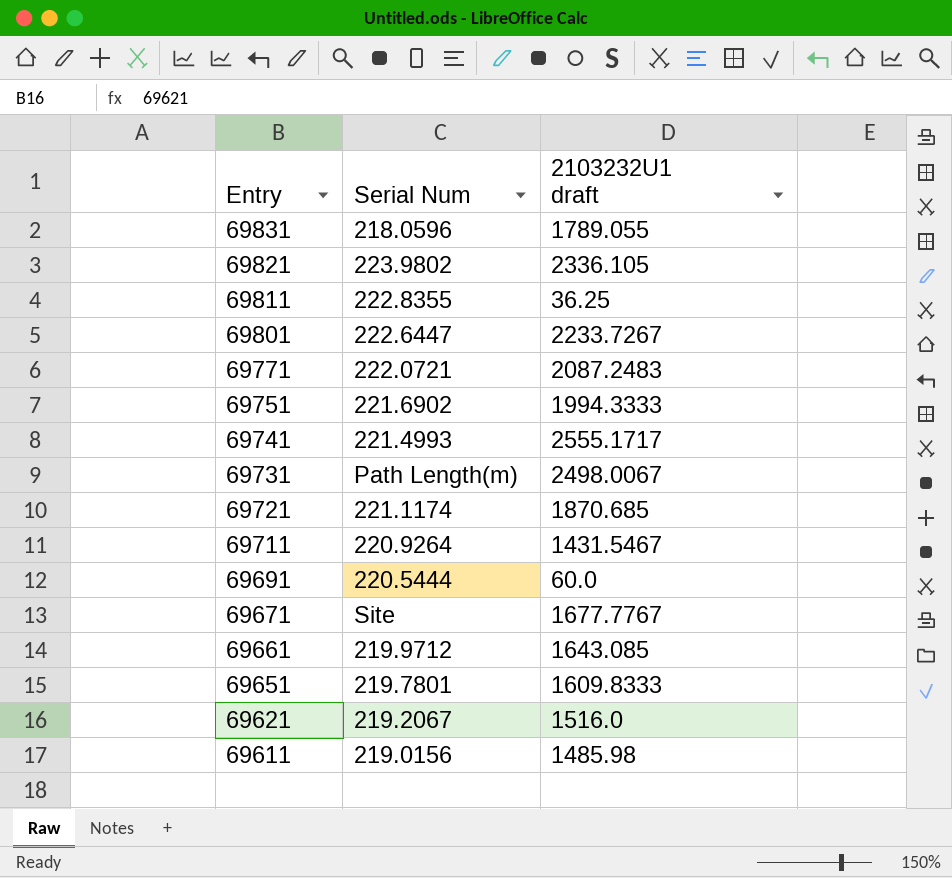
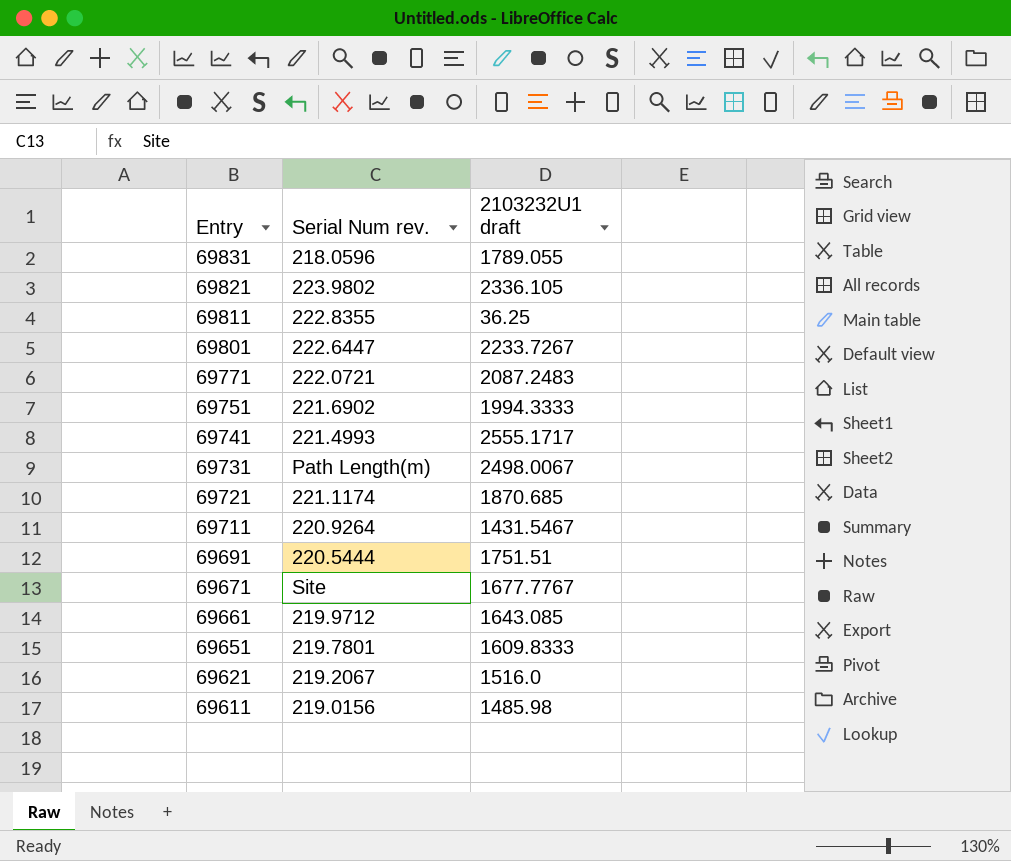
column name: Serial Num -> Serial Num rev.
69691 | 2103232U1 draft: 60.0 -> 1751.51

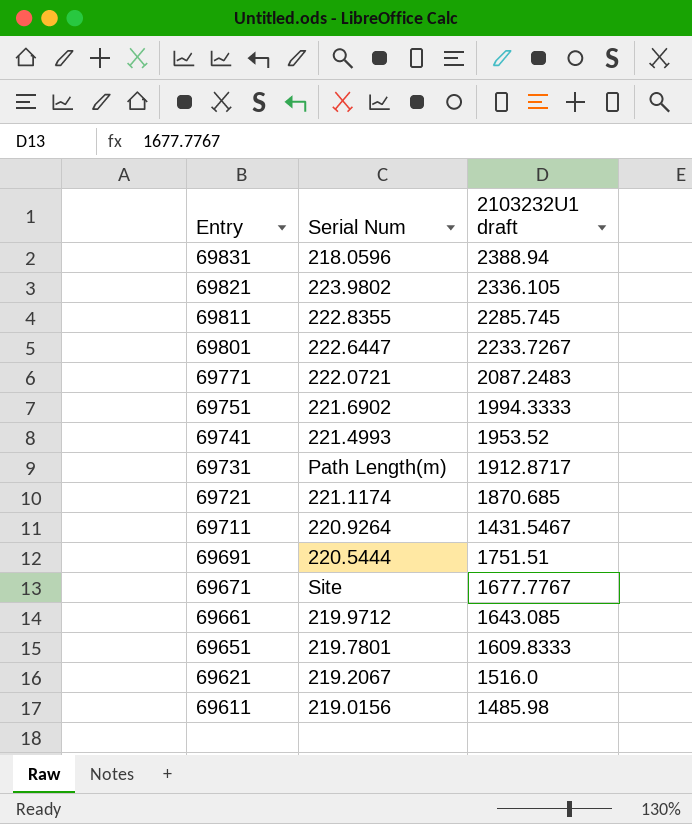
column name: Serial Num rev. -> Serial Num
69831 | 2103232U1 draft: 1789.055 -> 2388.94
69811 | 2103232U1 draft: 36.25 -> 2285.745
69741 | 2103232U1 draft: 2555.1717 -> 1953.52
69731 | 2103232U1 draft: 2498.0067 -> 1912.8717

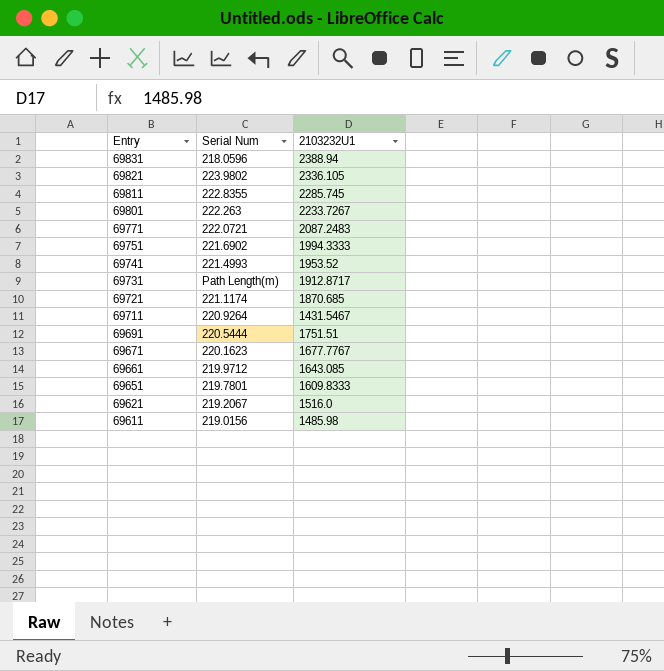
column name: 2103232U1 draft -> 2103232U1
69801 | Serial Num: 222.6447 -> 222.263
69671 | Serial Num: Site -> 220.1623

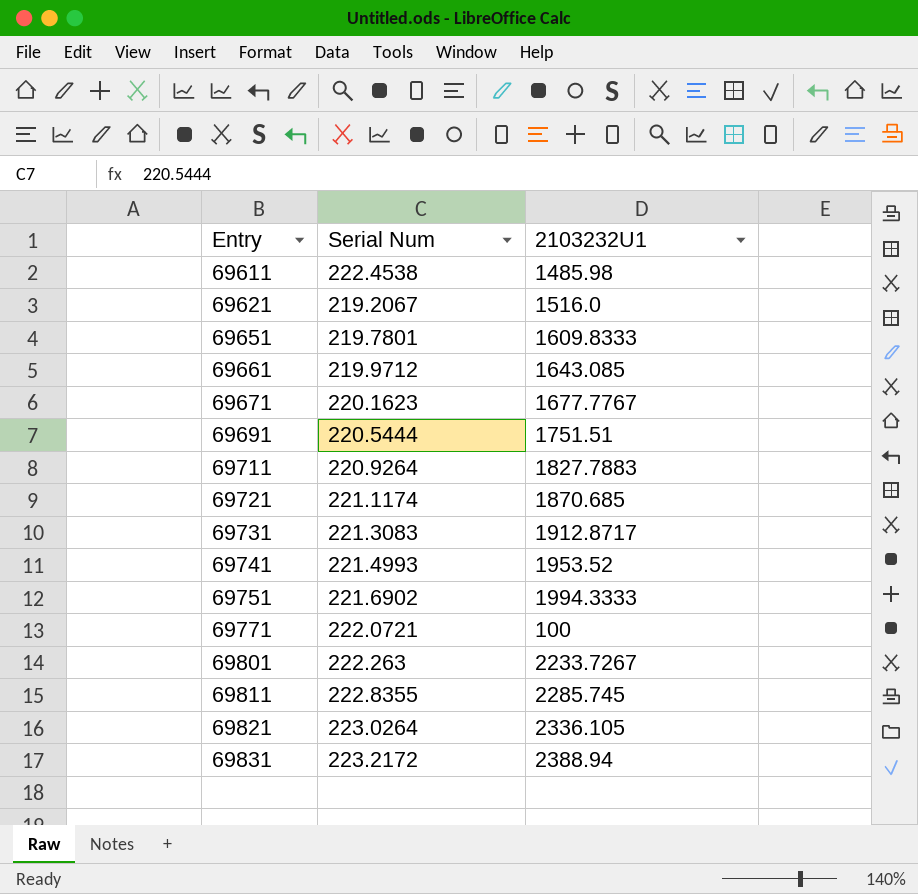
row order: Entry descending -> Entry ascending
69611 | Serial Num: 219.0156 -> 222.4538
69711 | 2103232U1: 1431.5467 -> 1827.7883
69731 | Serial Num: Path Length(m) -> 221.3083
69771 | 2103232U1: 2087.2483 -> 100
69821 | Serial Num: 223.9802 -> 223.0264
69831 | Serial Num: 218.0596 -> 223.2172

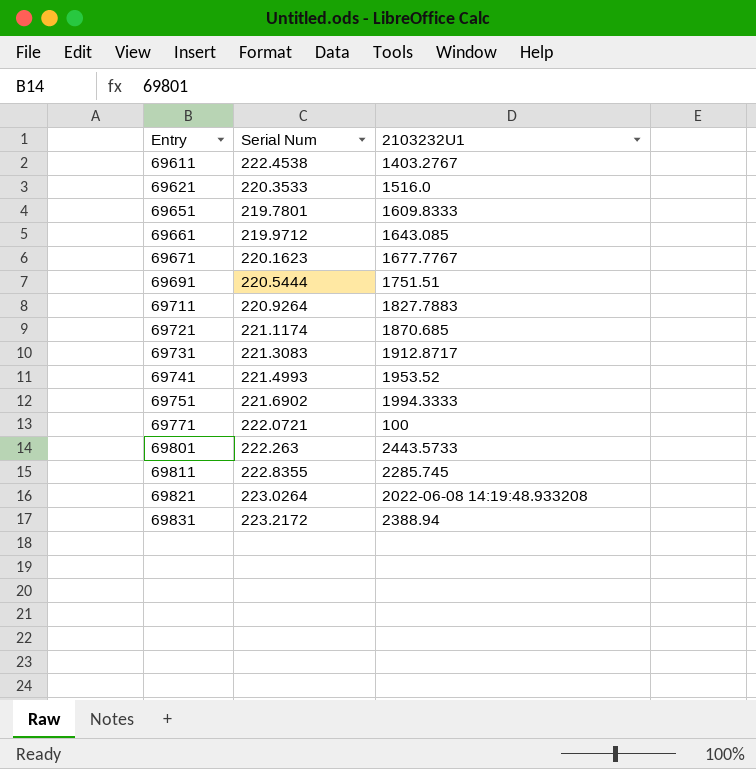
69611 | 2103232U1: 1485.98 -> 1403.2767
69621 | Serial Num: 219.2067 -> 220.3533
69801 | 2103232U1: 2233.7267 -> 2443.5733
69821 | 2103232U1: 2336.105 -> 2022-06-08 14:19:48.933208

